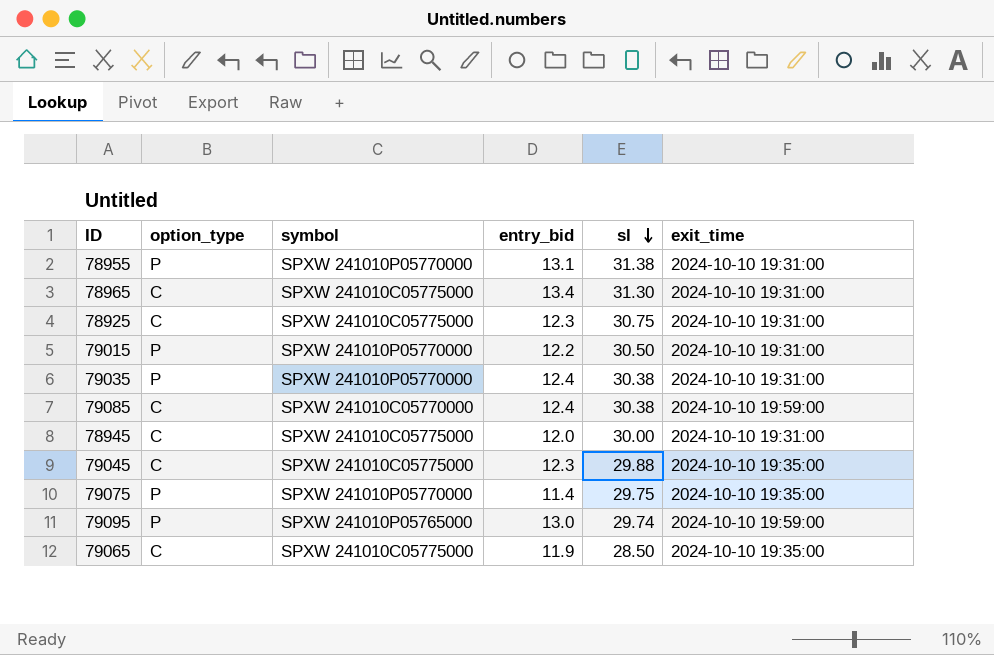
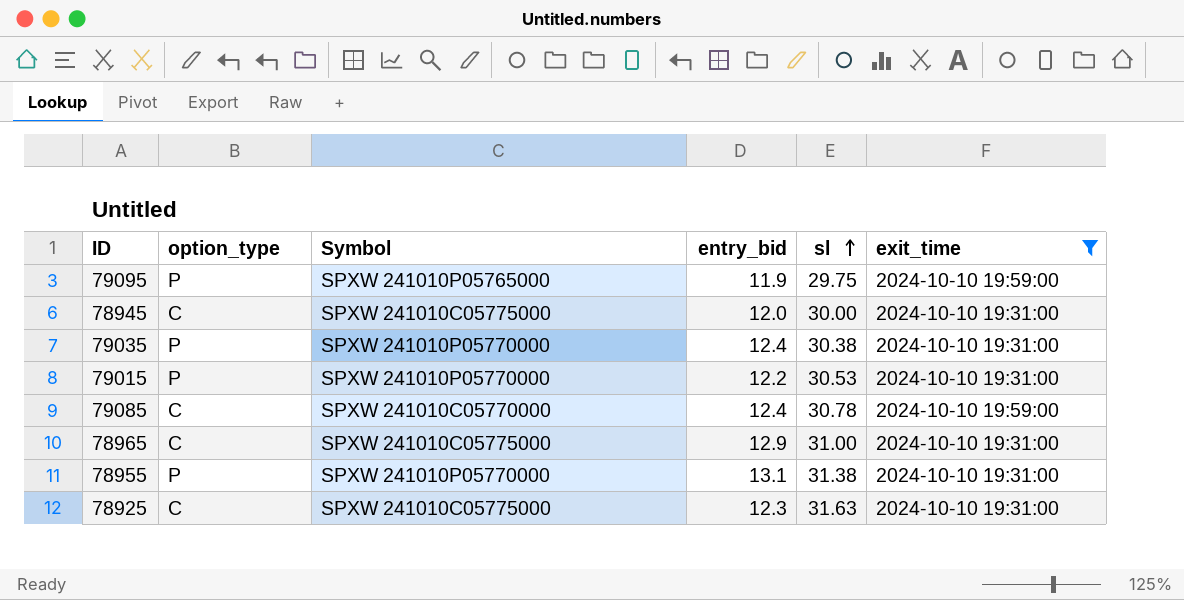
filter: none -> exit_time != 2024-10-10 19:35:00
row order: sl descending -> sl ascending
column name: symbol -> Symbol
79095 | entry_bid: 13.0 -> 11.9
79095 | sl: 29.74 -> 29.75
79015 | sl: 30.50 -> 30.53
79085 | sl: 30.38 -> 30.78
78965 | entry_bid: 13.4 -> 12.9
78965 | sl: 31.30 -> 31.00
78925 | sl: 30.75 -> 31.63

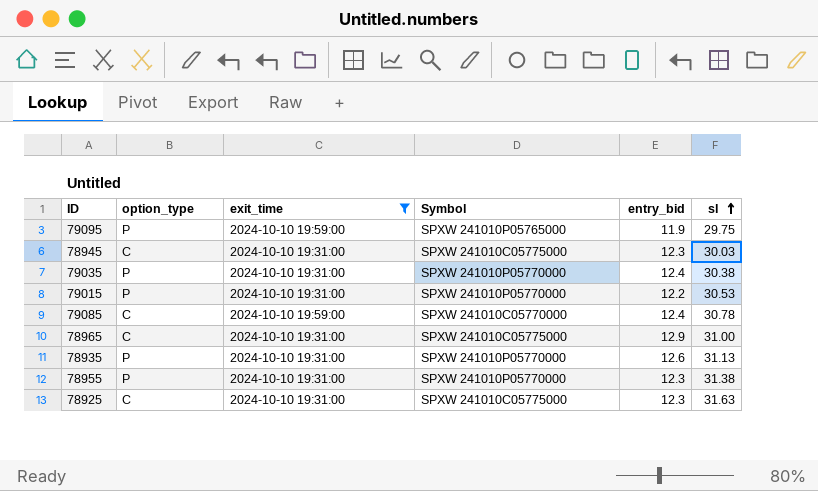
column exit_time | position: 6 -> 3
78945 | entry_bid: 12.0 -> 12.3
78945 | sl: 30.00 -> 30.03
row 78935: none -> P | 2024-10-10 19:31:00 | SPXW 241010P05770000 | 12.6 | 31.13
78955 | entry_bid: 13.1 -> 12.3

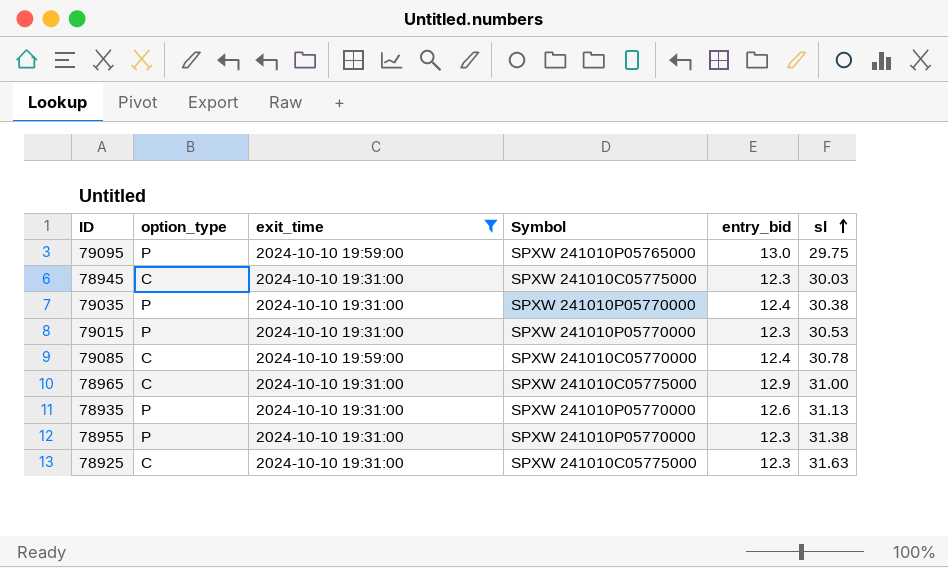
79095 | entry_bid: 11.9 -> 13.0
79015 | entry_bid: 12.2 -> 12.3

